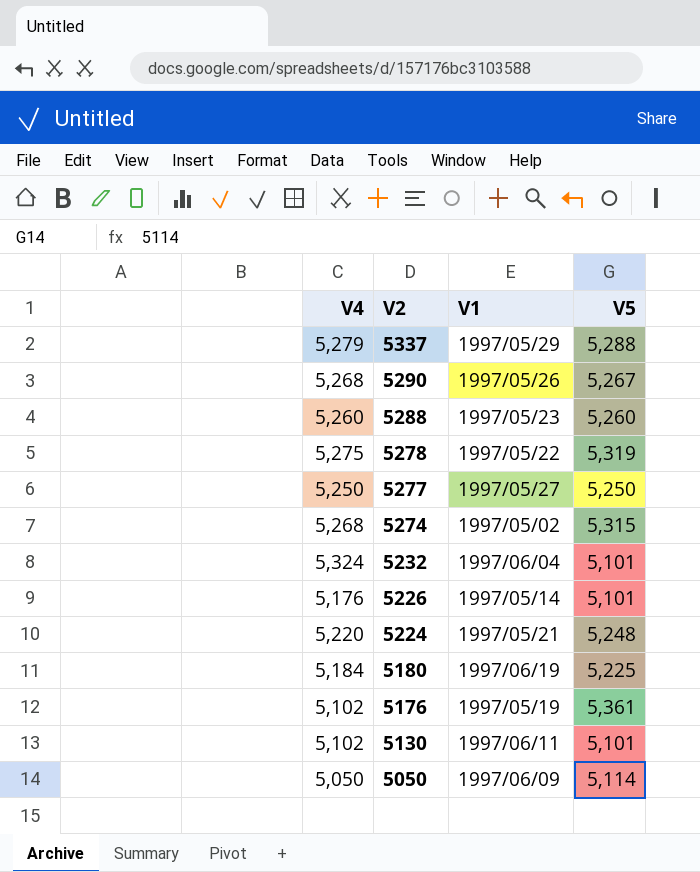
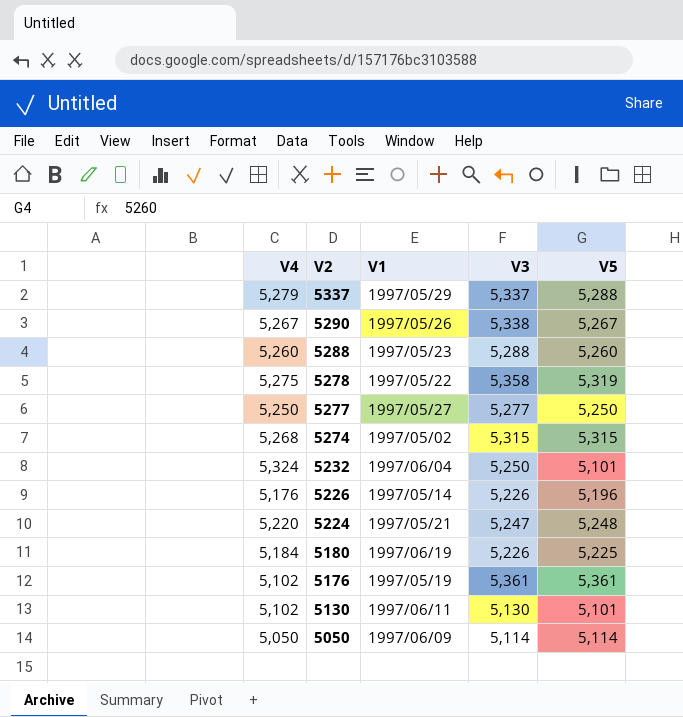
column V3 | position: none -> 4
5290 | V4: 5,268 -> 5,267
5226 | V5: 5,101 -> 5,196

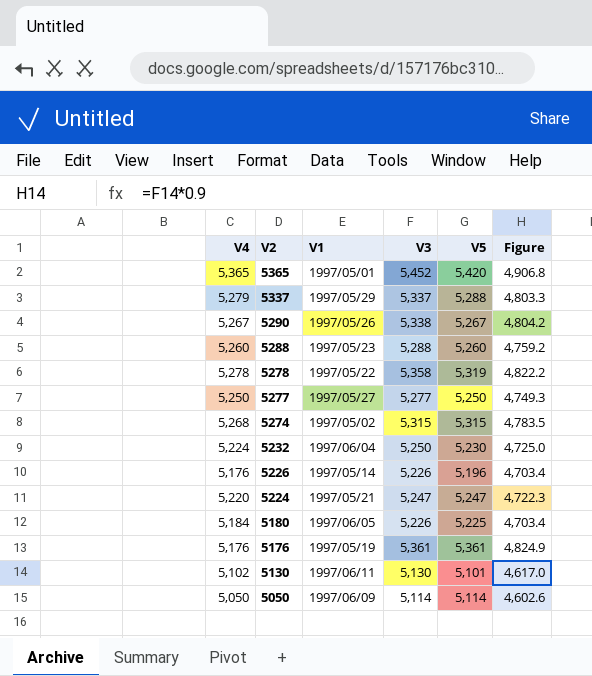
column Figure | formula: none -> [V3] * 0.9
row 5365: none -> 5,365 | 1997/05/01 | 5,452 | 5,420 | 4,906.8
5278 | V4: 5,275 -> 5,278
5232 | V4: 5,324 -> 5,224
5232 | V5: 5,101 -> 5,230
5224 | V5: 5,248 -> 5,247
5180 | V1: 1997/06/19 -> 1997/06/05
5176 | V4: 5,102 -> 5,176

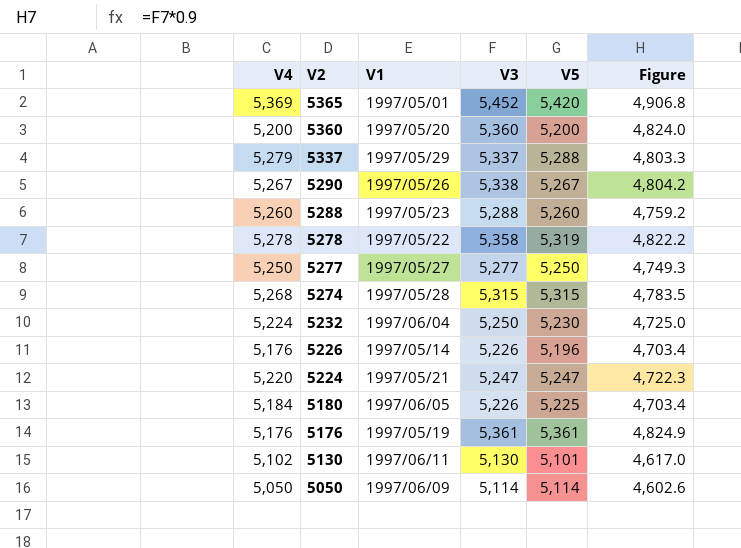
5365 | V4: 5,365 -> 5,369
row 5360: none -> 5,200 | 1997/05/20 | 5,360 | 5,200 | 4,824.0
5274 | V1: 1997/05/02 -> 1997/05/28

